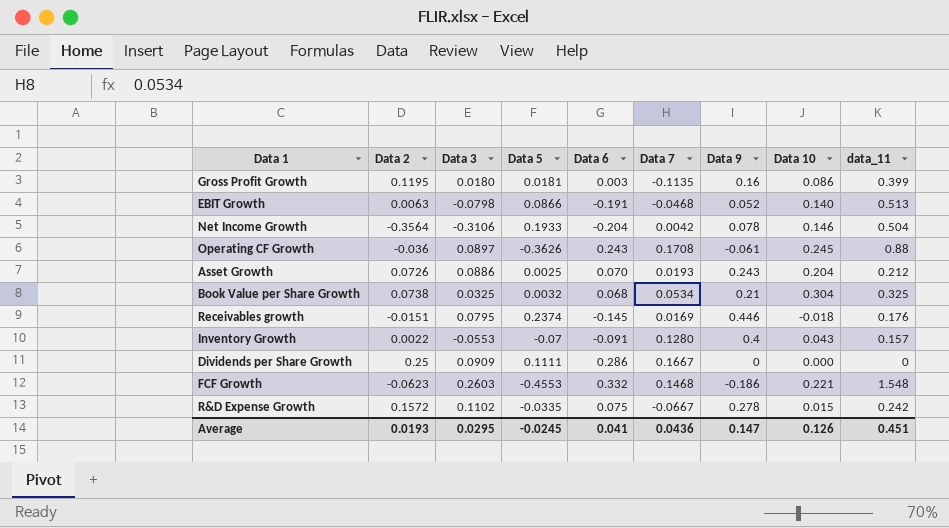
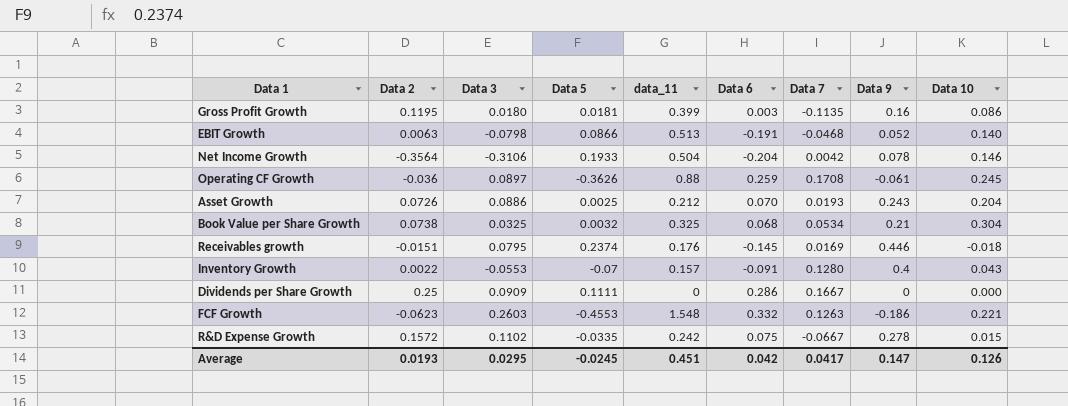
column data_11 | position: 9 -> 5
Operating CF Growth | Data 6: 0.243 -> 0.259
FCF Growth | Data 7: 0.1468 -> 0.1263
Average | Data 6: 0.041 -> 0.042
Average | Data 7: 0.0436 -> 0.0417

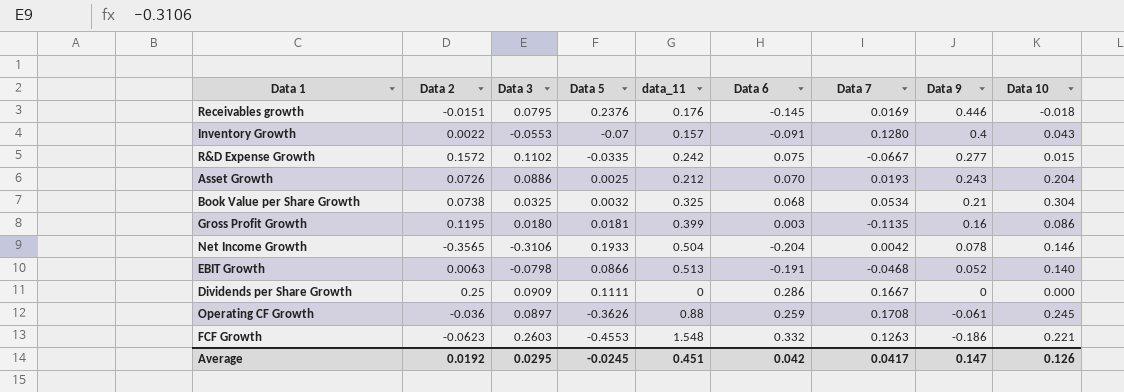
row order: none -> Data 9 descending
Receivables growth | Data 5: 0.2374 -> 0.2376
R&D Expense Growth | Data 9: 0.278 -> 0.277
Net Income Growth | Data 2: -0.3564 -> -0.3565
Average | Data 2: 0.0193 -> 0.0192

